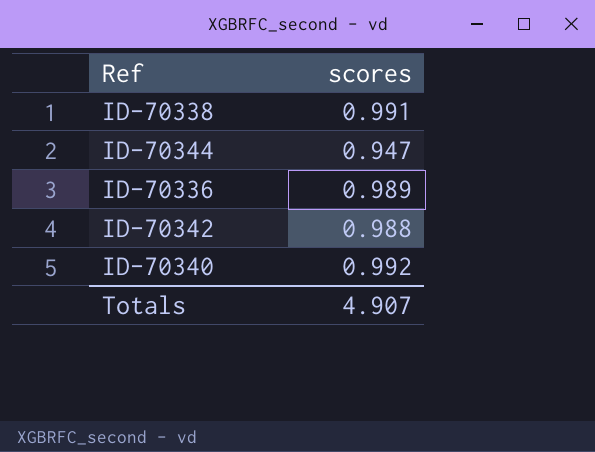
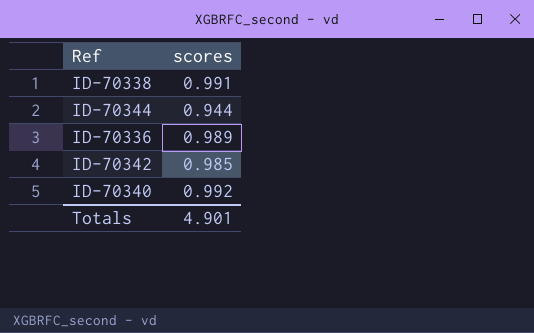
ID-70344 | scores: 0.947 -> 0.944
ID-70342 | scores: 0.988 -> 0.985
Totals | scores: 4.907 -> 4.901

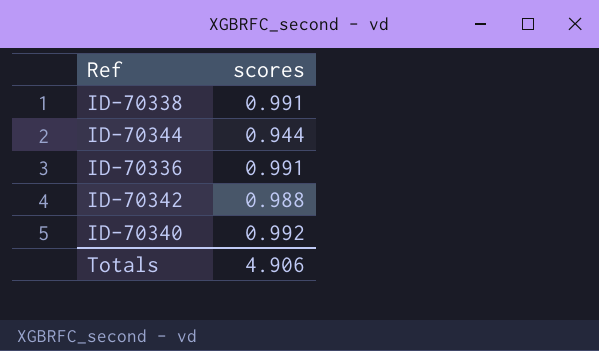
ID-70336 | scores: 0.989 -> 0.991
ID-70342 | scores: 0.985 -> 0.988
Totals | scores: 4.901 -> 4.906

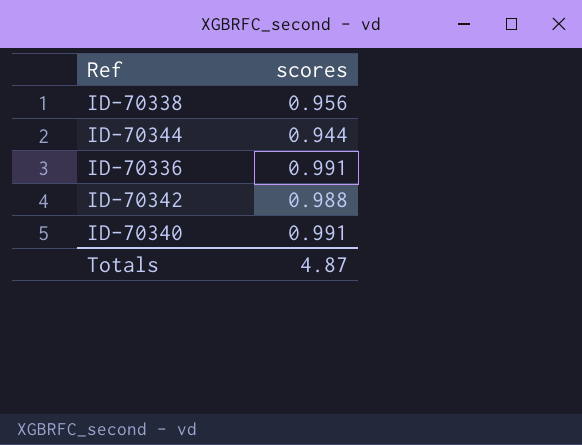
ID-70338 | scores: 0.991 -> 0.956
ID-70340 | scores: 0.992 -> 0.991
Totals | scores: 4.906 -> 4.87

